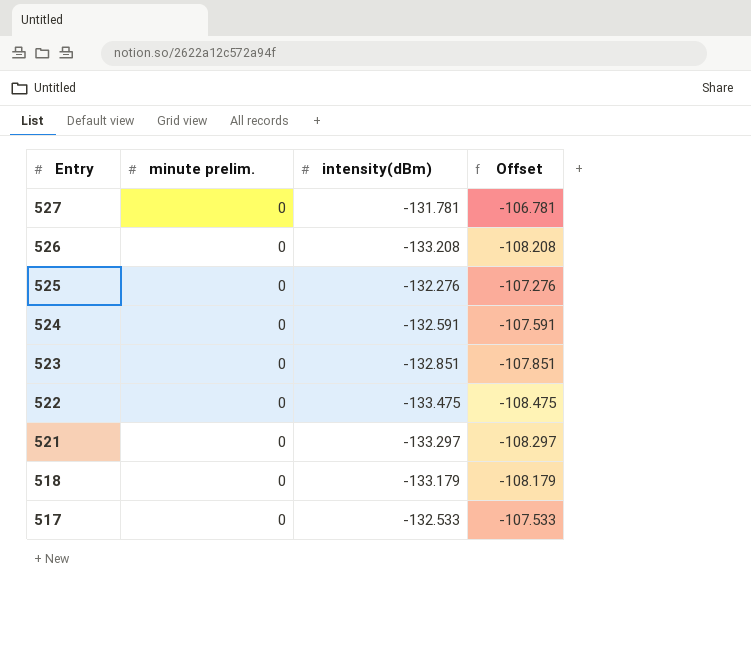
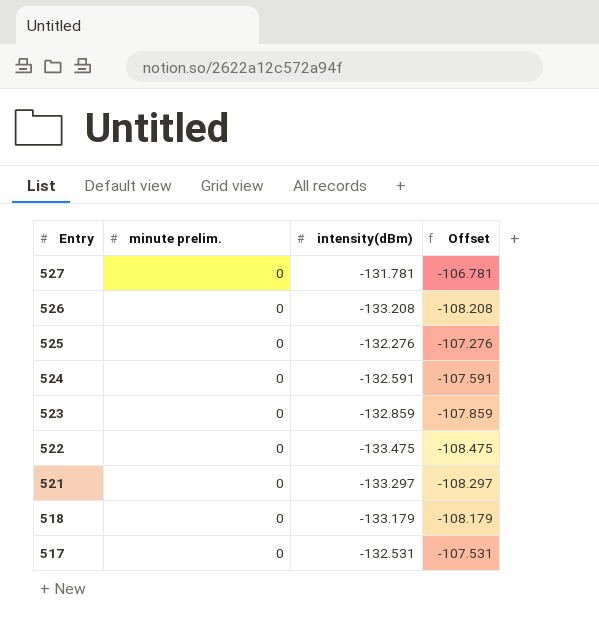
523 | intensity(dBm): -132.851 -> -132.859
523 | Offset: -107.851 -> -107.859
517 | intensity(dBm): -132.533 -> -132.531
517 | Offset: -107.533 -> -107.531

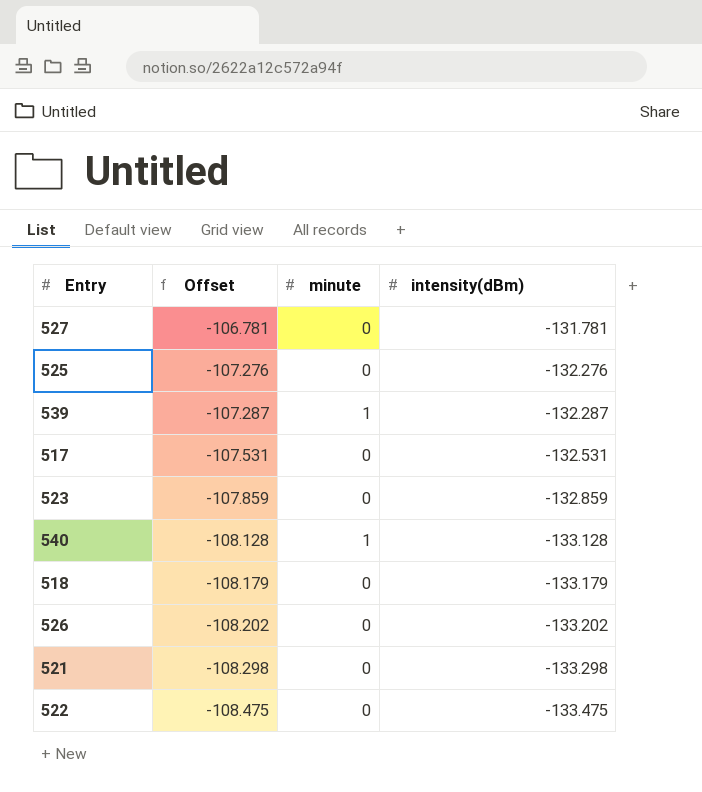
row order: Entry descending -> Offset descending
column Offset | position: 4 -> 2
column name: minute prelim. -> minute
row 524: 0 | -132.591 | -107.591 -> none
row 539: none -> -107.287 | 1 | -132.287
row 540: none -> -108.128 | 1 | -133.128
526 | Offset: -108.208 -> -108.202
526 | intensity(dBm): -133.208 -> -133.202
521 | Offset: -108.297 -> -108.298
521 | intensity(dBm): -133.297 -> -133.298

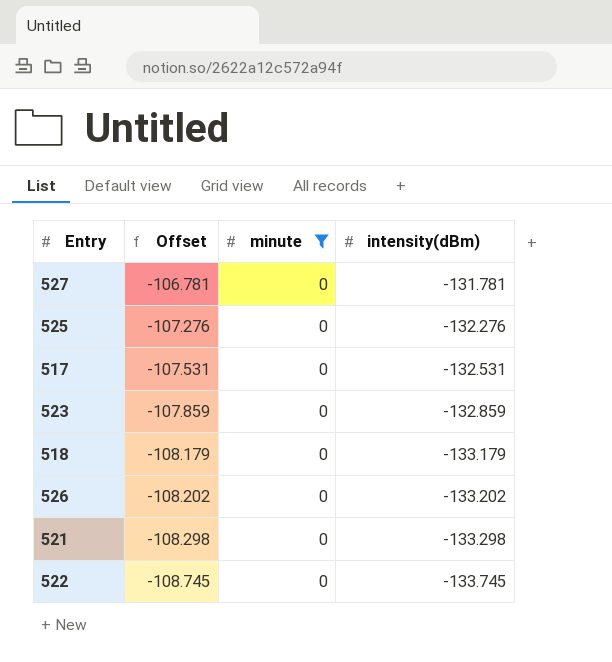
filter: none -> minute = 0
522 | Offset: -108.475 -> -108.745
522 | intensity(dBm): -133.475 -> -133.745

